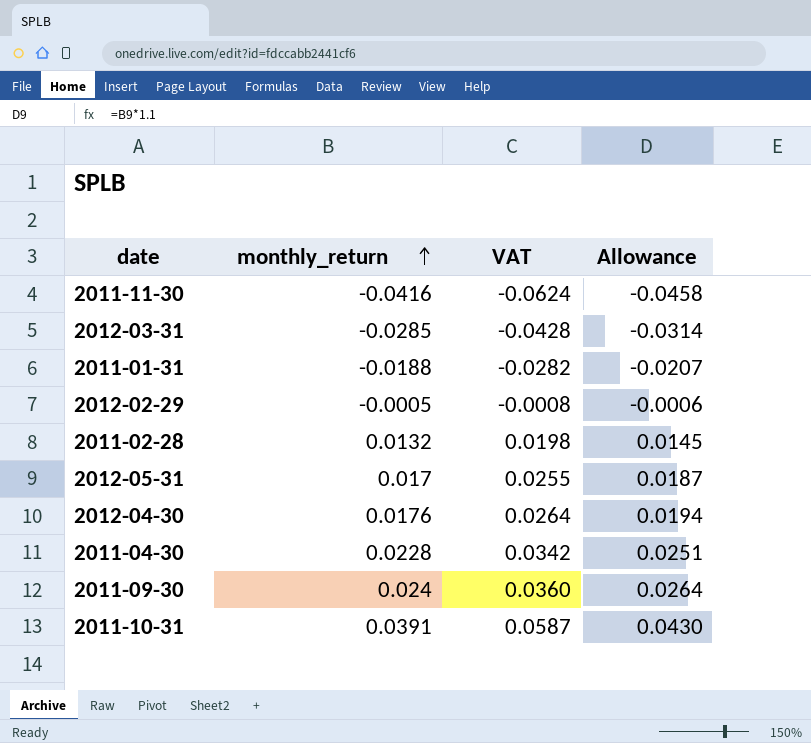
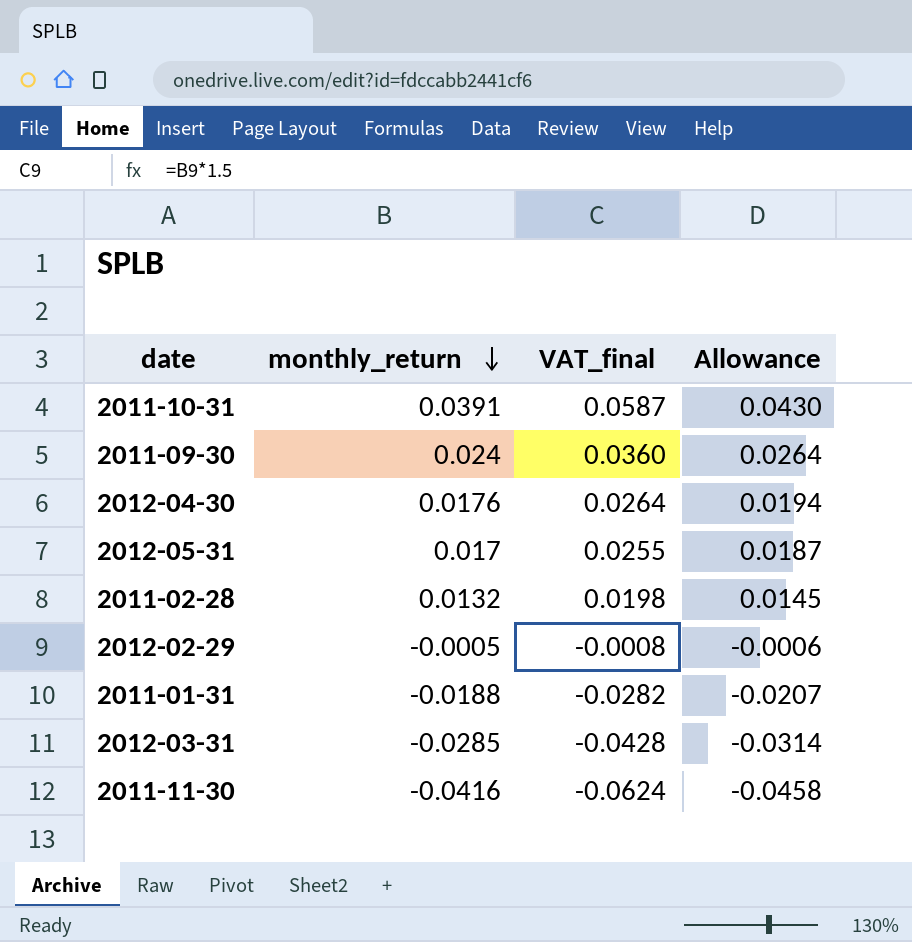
row order: monthly_return ascending -> monthly_return descending
column name: VAT -> VAT_final
row 2011-04-30: 0.0228 | 0.0342 | 0.0251 -> none

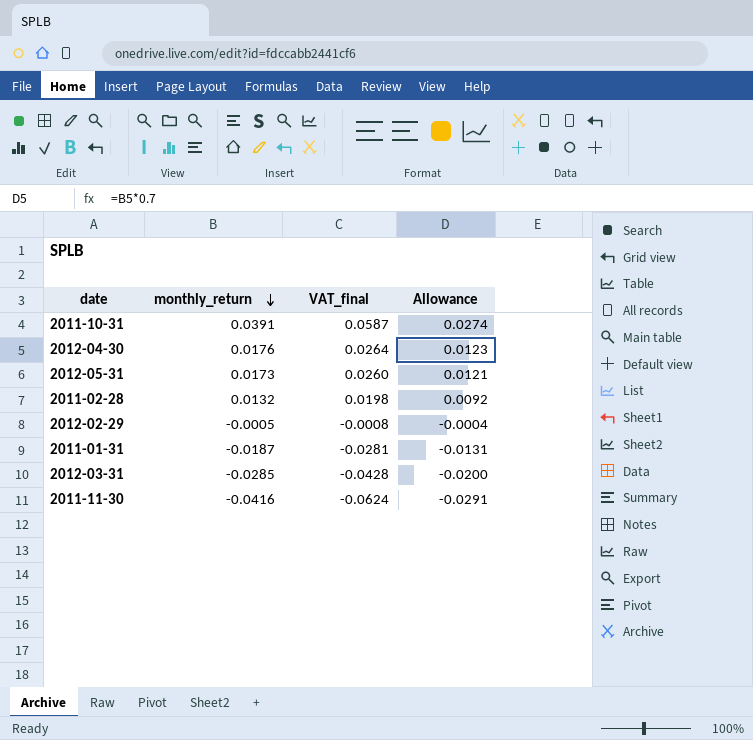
column Allowance | formula: [monthly_return] * 1.1 -> [monthly_return] * 0.7
row 2011-09-30: 0.024 | 0.0360 | 0.0264 -> none
2012-05-31 | monthly_return: 0.017 -> 0.0173
2012-05-31 | VAT_final: 0.0255 -> 0.0260
2011-01-31 | monthly_return: -0.0188 -> -0.0187
2011-01-31 | VAT_final: -0.0282 -> -0.0281

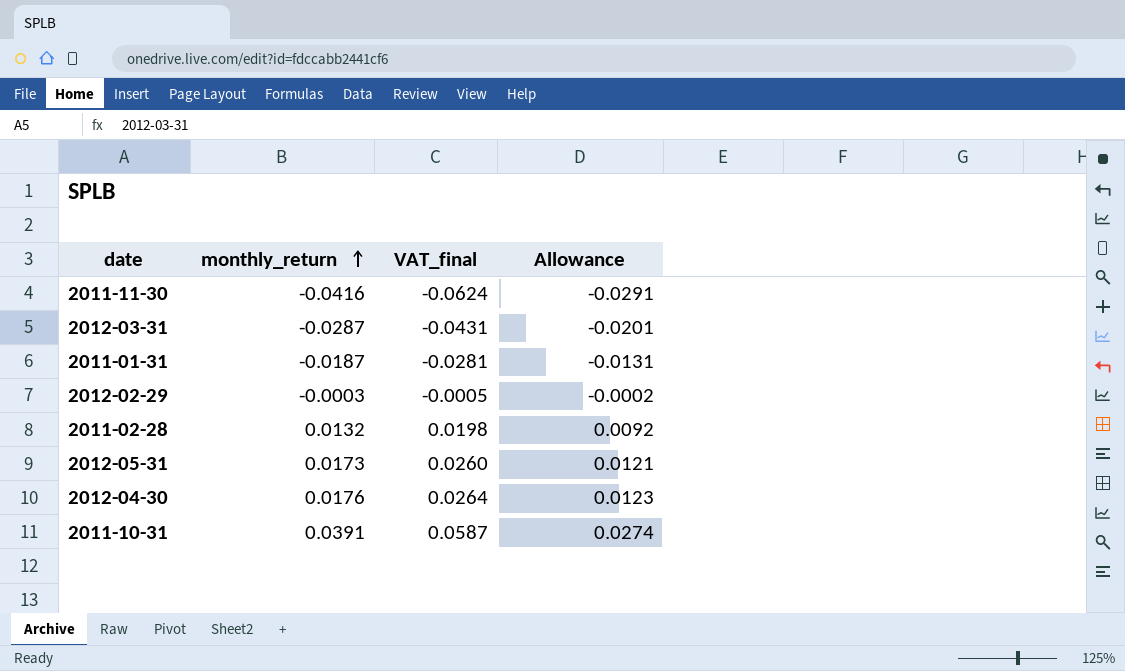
row order: monthly_return descending -> monthly_return ascending
2012-03-31 | monthly_return: -0.0285 -> -0.0287
2012-03-31 | VAT_final: -0.0428 -> -0.0431
2012-03-31 | Allowance: -0.0200 -> -0.0201
2012-02-29 | monthly_return: -0.0005 -> -0.0003
2012-02-29 | VAT_final: -0.0008 -> -0.0005
2012-02-29 | Allowance: -0.0004 -> -0.0002

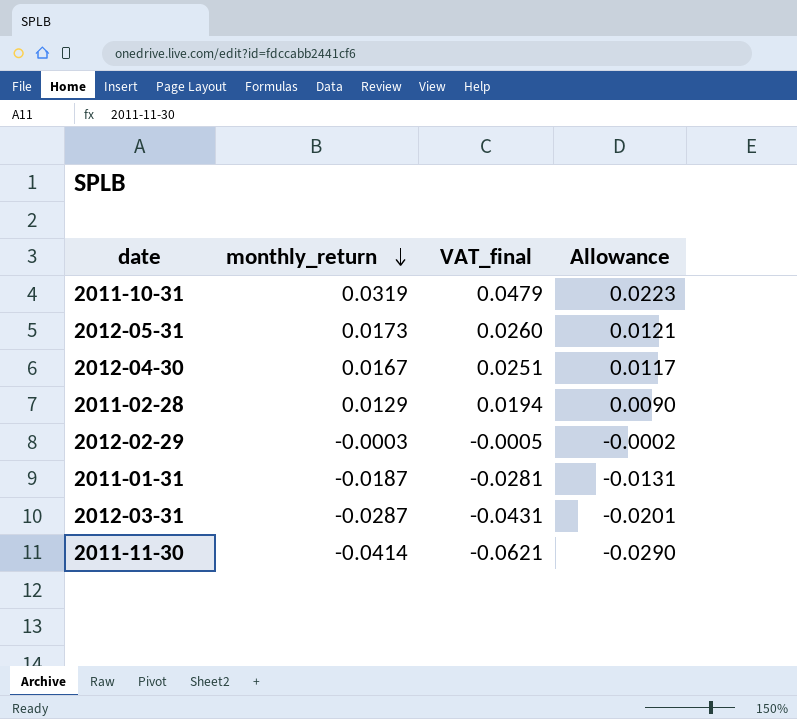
row order: monthly_return ascending -> monthly_return descending
2011-10-31 | monthly_return: 0.0391 -> 0.0319
2011-10-31 | VAT_final: 0.0587 -> 0.0479
2011-10-31 | Allowance: 0.0274 -> 0.0223
2012-04-30 | monthly_return: 0.0176 -> 0.0167
2012-04-30 | VAT_final: 0.0264 -> 0.0251
2012-04-30 | Allowance: 0.0123 -> 0.0117
2011-02-28 | monthly_return: 0.0132 -> 0.0129
2011-02-28 | VAT_final: 0.0198 -> 0.0194
2011-02-28 | Allowance: 0.0092 -> 0.0090
2011-11-30 | monthly_return: -0.0416 -> -0.0414
2011-11-30 | VAT_final: -0.0624 -> -0.0621
2011-11-30 | Allowance: -0.0291 -> -0.0290

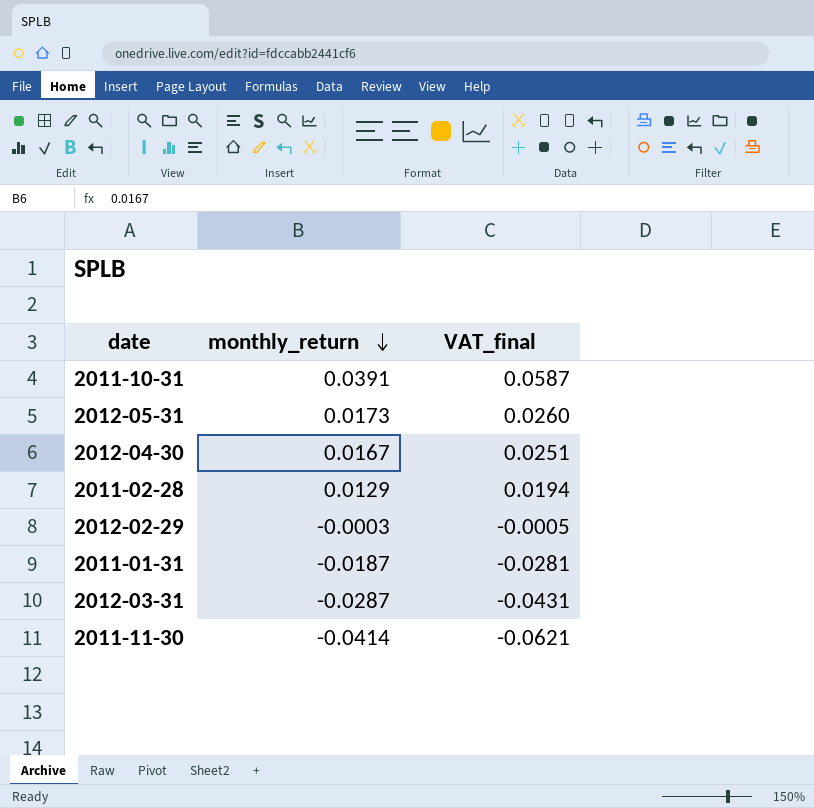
column Allowance | formula: [monthly_return] * 0.7 -> none
2011-10-31 | monthly_return: 0.0319 -> 0.0391
2011-10-31 | VAT_final: 0.0479 -> 0.0587

